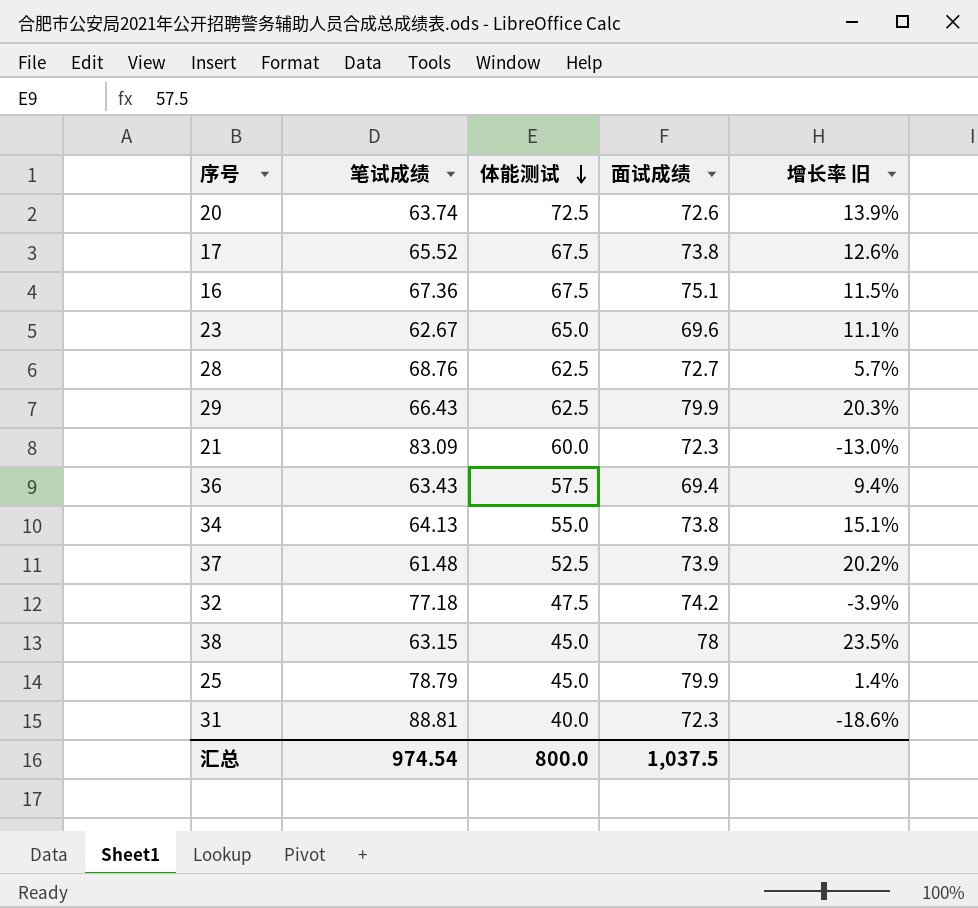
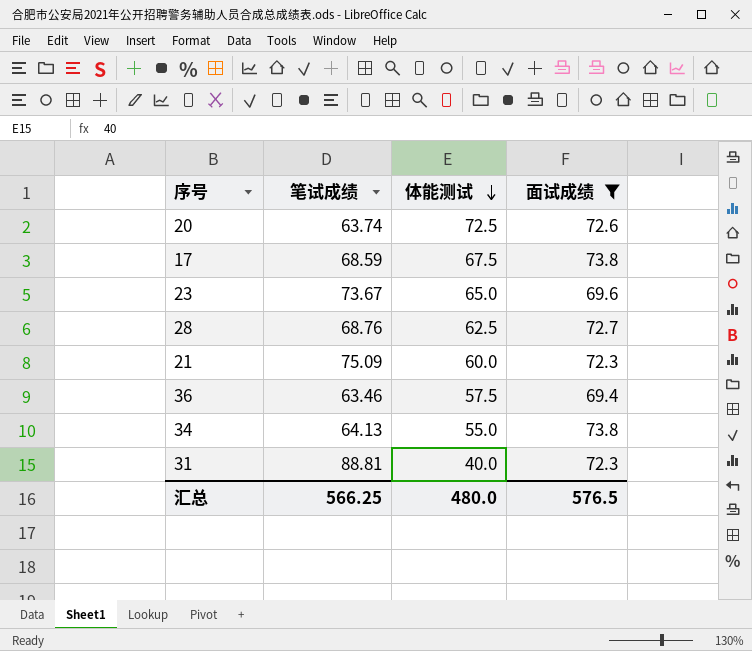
filter: none -> 面试成绩 <= 73.8
column 增长率 旧 | formula: ([面试成绩] - [笔试成绩]) / [笔试成绩] -> none
17 | 笔试成绩: 65.52 -> 68.59
23 | 笔试成绩: 62.67 -> 73.67
21 | 笔试成绩: 83.09 -> 75.09
36 | 笔试成绩: 63.43 -> 63.46
汇总 | 笔试成绩: 974.54 -> 566.25
汇总 | 体能测试: 800.0 -> 480.0
汇总 | 面试成绩: 1,037.5 -> 576.5

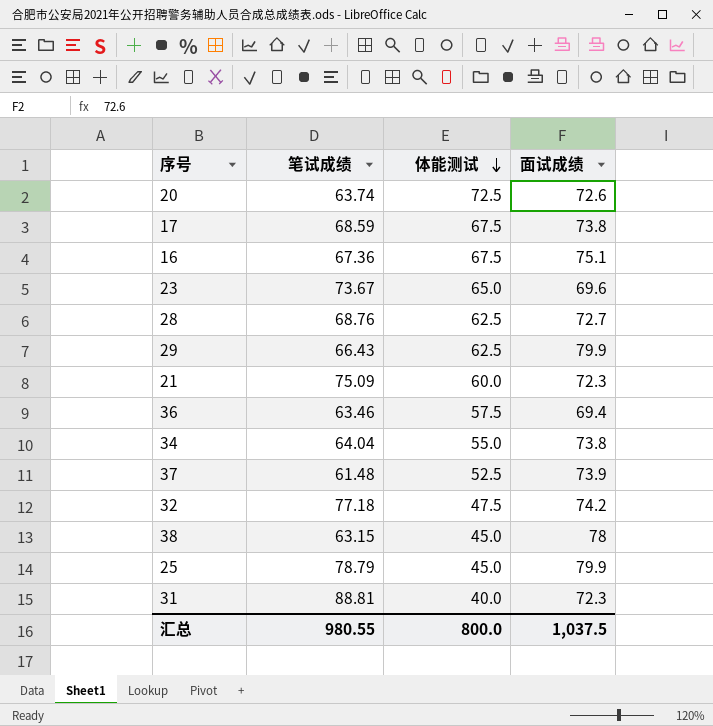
filter: 面试成绩 <= 73.8 -> none
34 | 笔试成绩: 64.13 -> 64.04
汇总 | 笔试成绩: 566.25 -> 980.55
汇总 | 体能测试: 480.0 -> 800.0
汇总 | 面试成绩: 576.5 -> 1,037.5

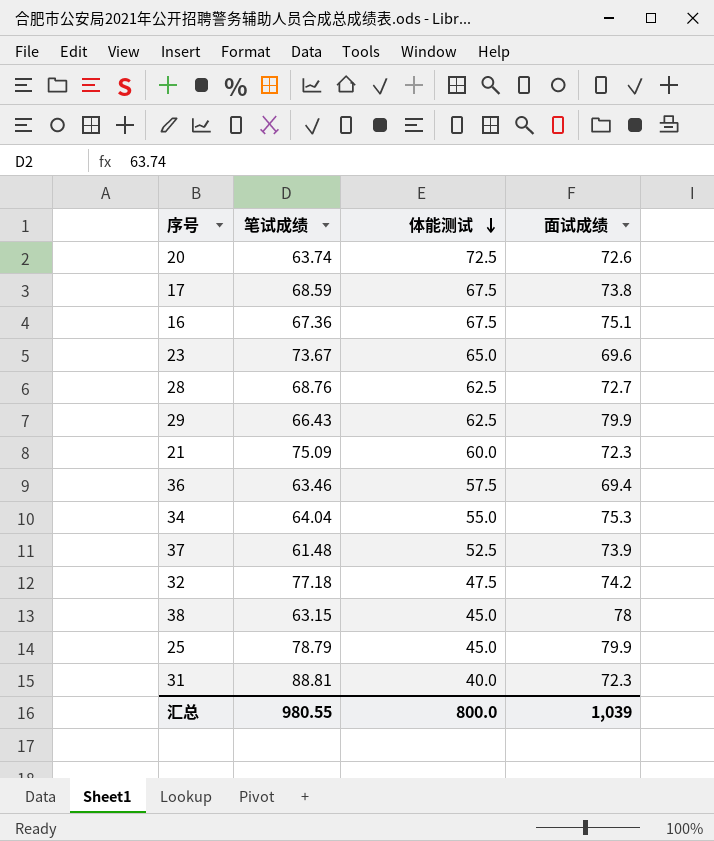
34 | 面试成绩: 73.8 -> 75.3
汇总 | 面试成绩: 1,037.5 -> 1,039

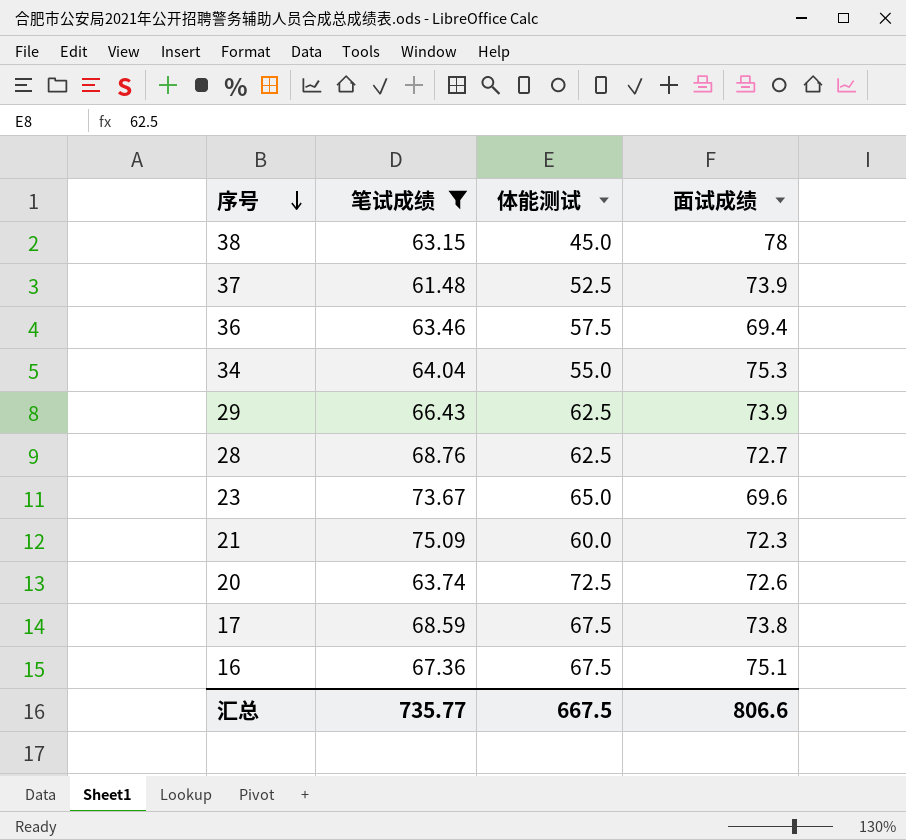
filter: none -> 笔试成绩 <= 75.09
row order: 体能测试 descending -> 序号 descending
29 | 面试成绩: 79.9 -> 73.9
汇总 | 笔试成绩: 980.55 -> 735.77
汇总 | 体能测试: 800.0 -> 667.5
汇总 | 面试成绩: 1,039 -> 806.6

